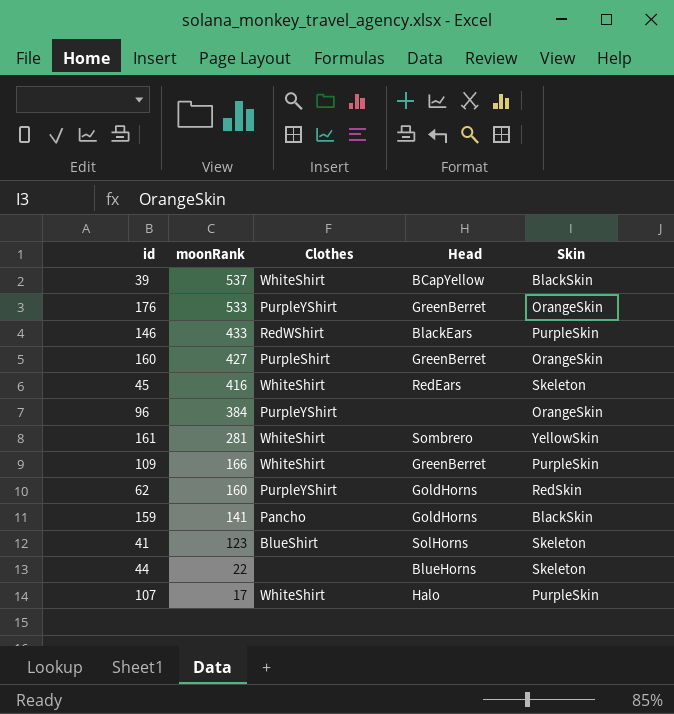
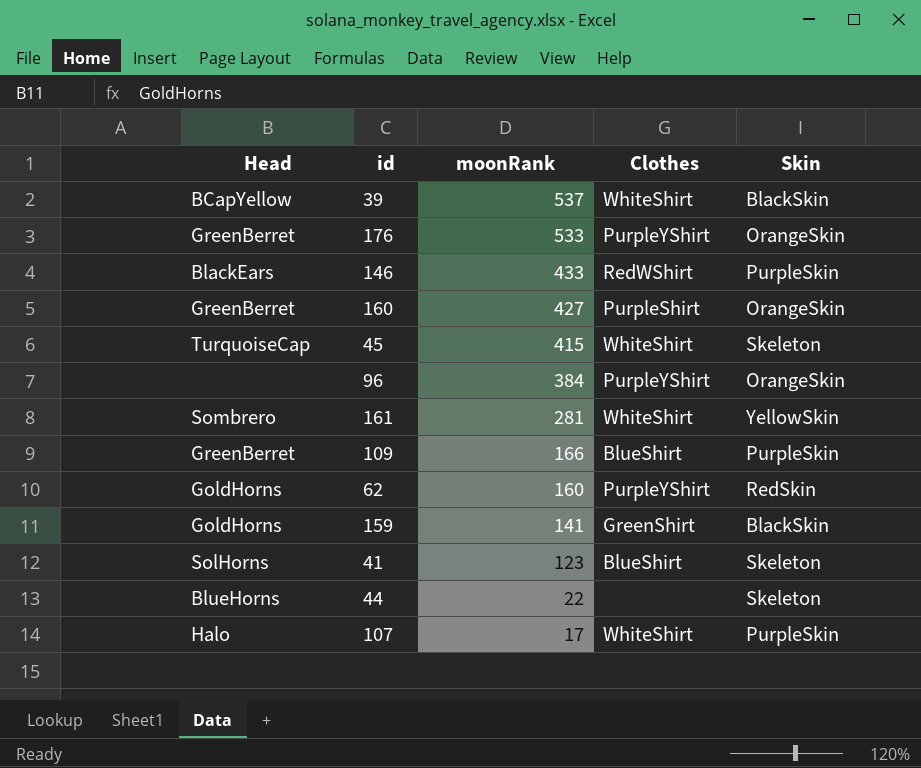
column Head | position: 4 -> 1
45 | Head: RedEars -> TurquoiseCap
45 | moonRank: 416 -> 415
109 | Clothes: WhiteShirt -> BlueShirt
159 | Clothes: Pancho -> GreenShirt

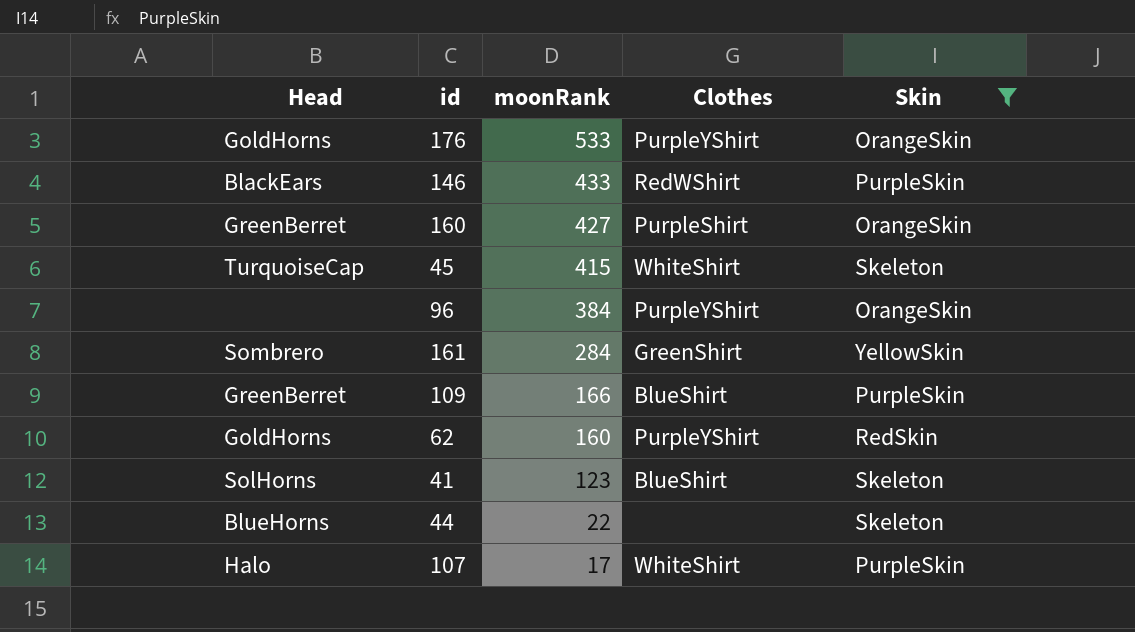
filter: none -> Skin != BlackSkin
176 | Head: GreenBerret -> GoldHorns
161 | moonRank: 281 -> 284
161 | Clothes: WhiteShirt -> GreenShirt

